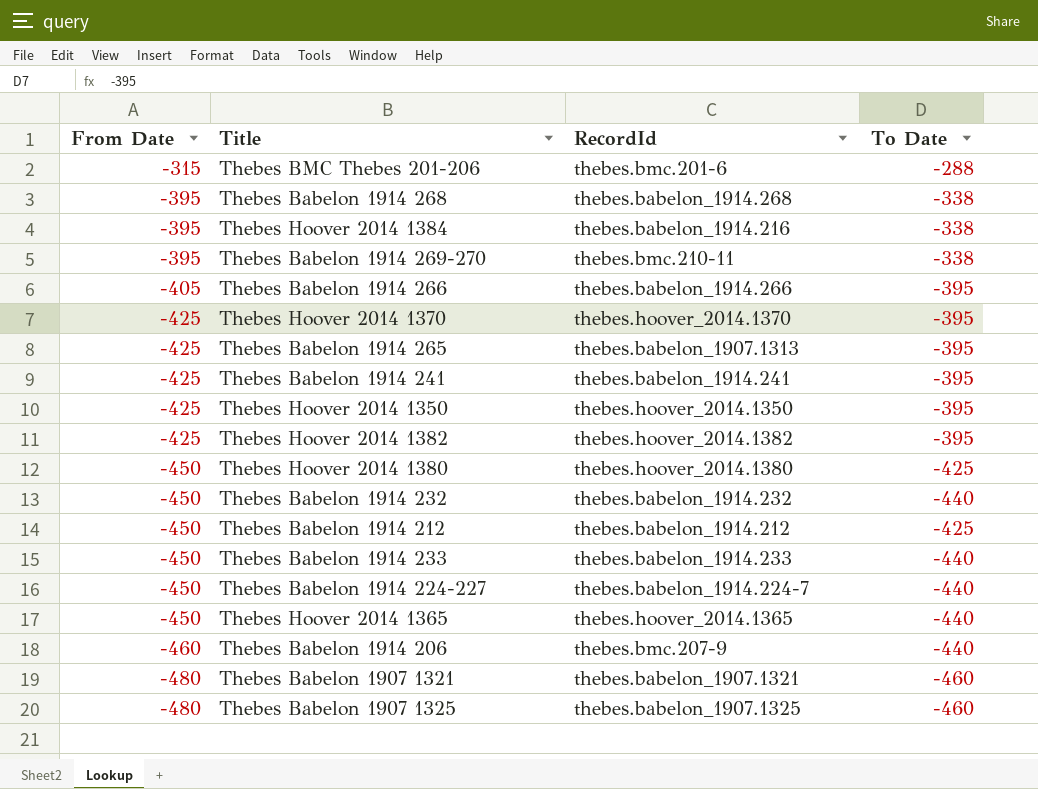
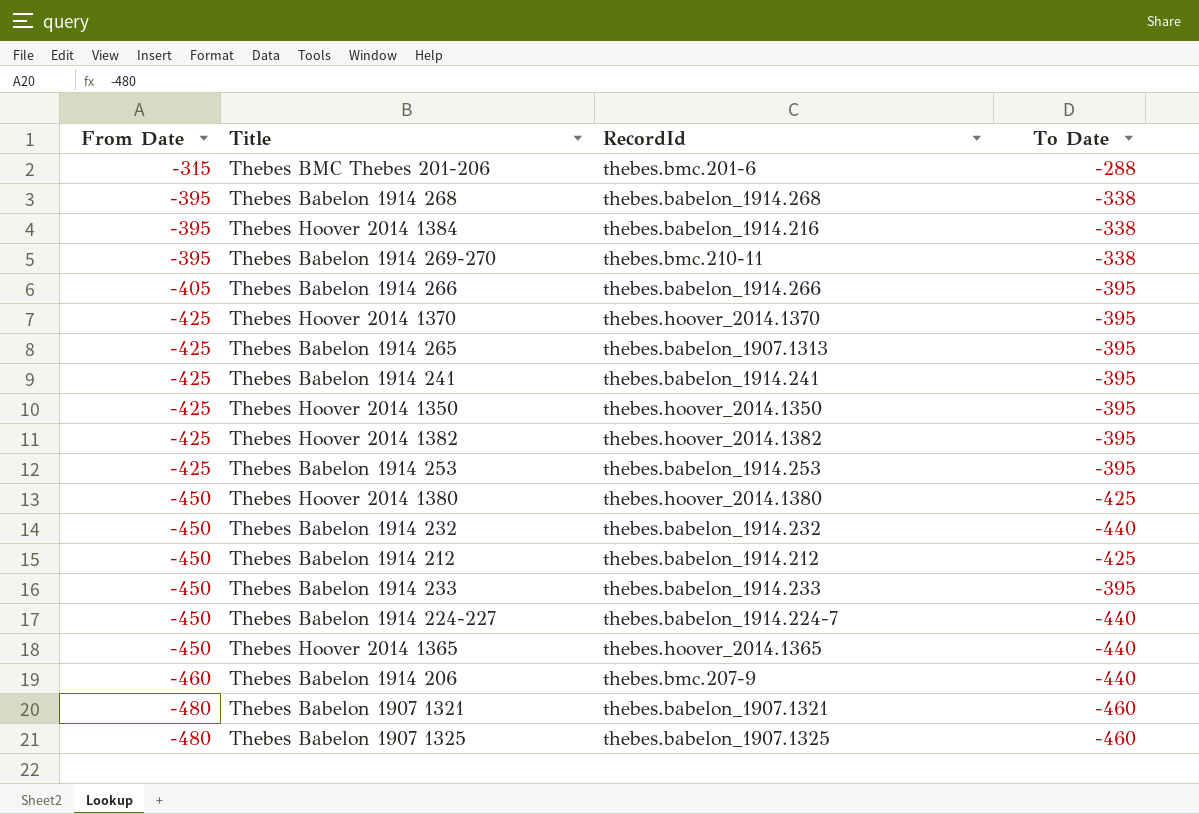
row Thebes Babelon 1914 253: none -> -425 | thebes.babelon_1914.253 | -395
Thebes Babelon 1914 233 | To Date: -440 -> -395

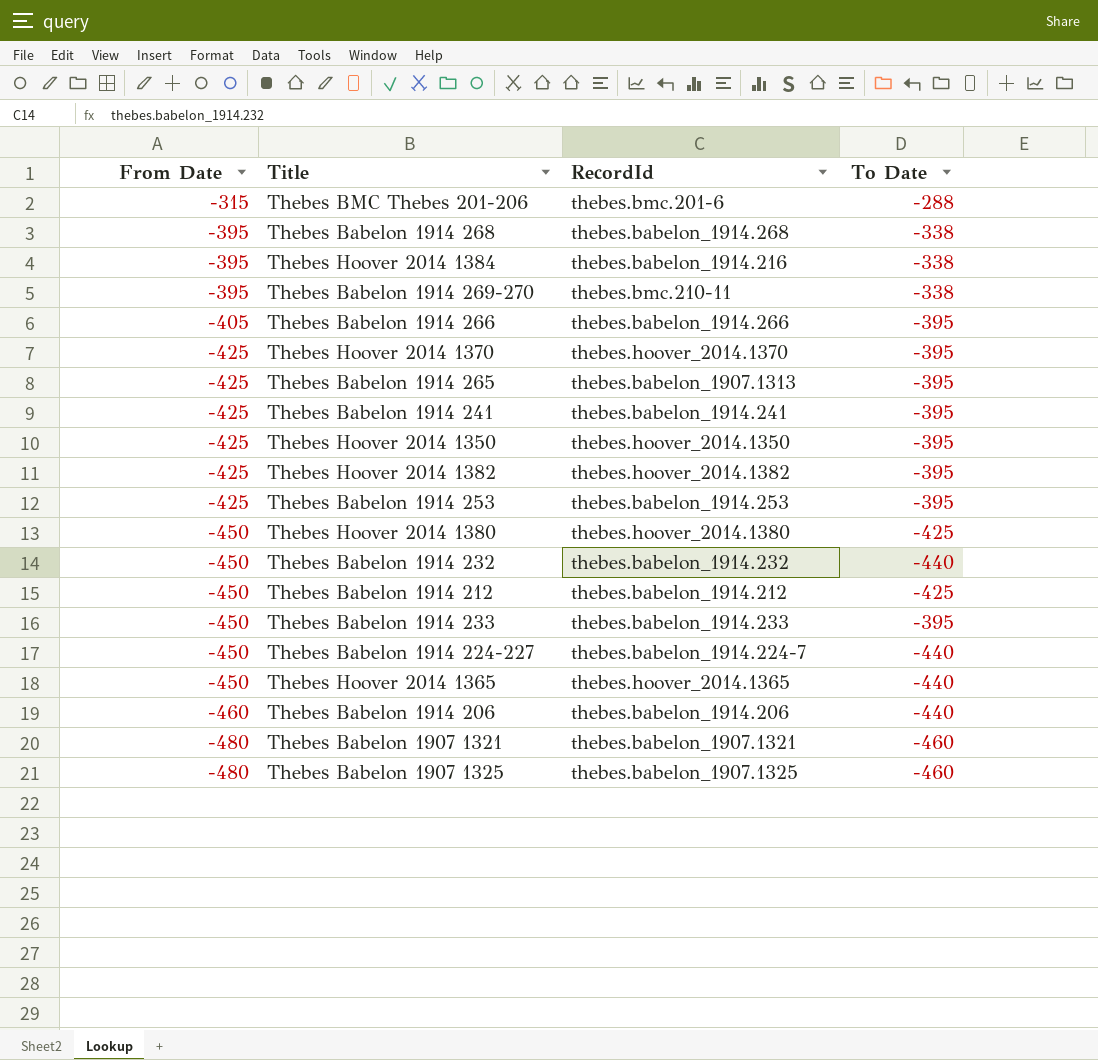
Thebes Babelon 1914 206 | RecordId: thebes.bmc.207-9 -> thebes.babelon_1914.206

